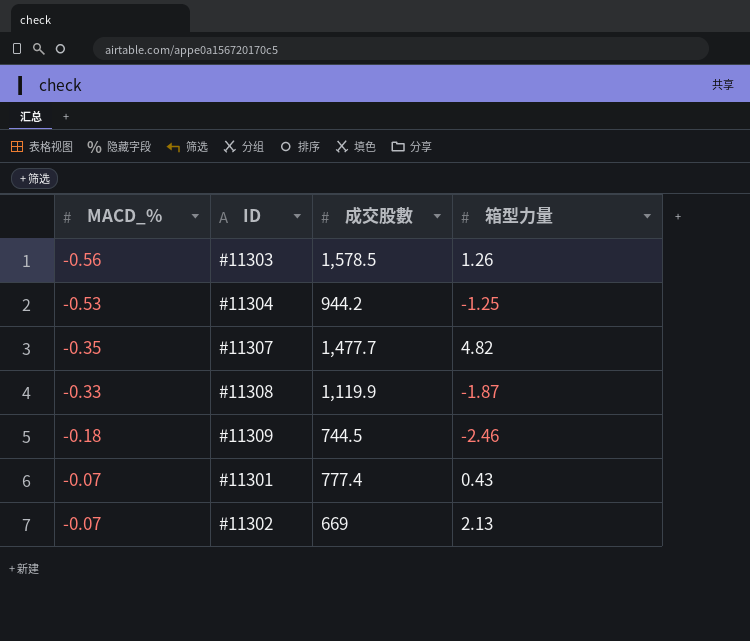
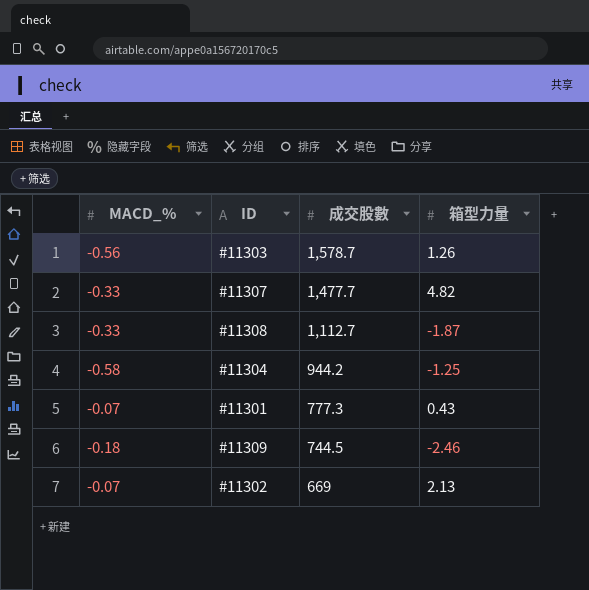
row order: MACD_% ascending -> 成交股數 descending
#11303 | 成交股數: 1,578.5 -> 1,578.7
#11307 | MACD_%: -0.35 -> -0.33
#11308 | 成交股數: 1,119.9 -> 1,112.7
#11304 | MACD_%: -0.53 -> -0.58
#11301 | 成交股數: 777.4 -> 777.3

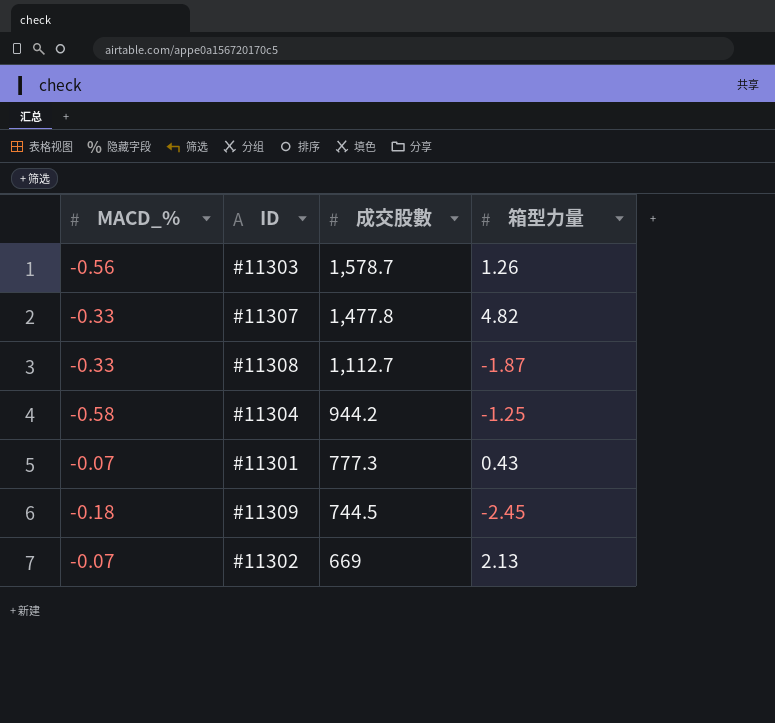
#11307 | 成交股數: 1,477.7 -> 1,477.8
#11309 | 箱型力量: -2.46 -> -2.45

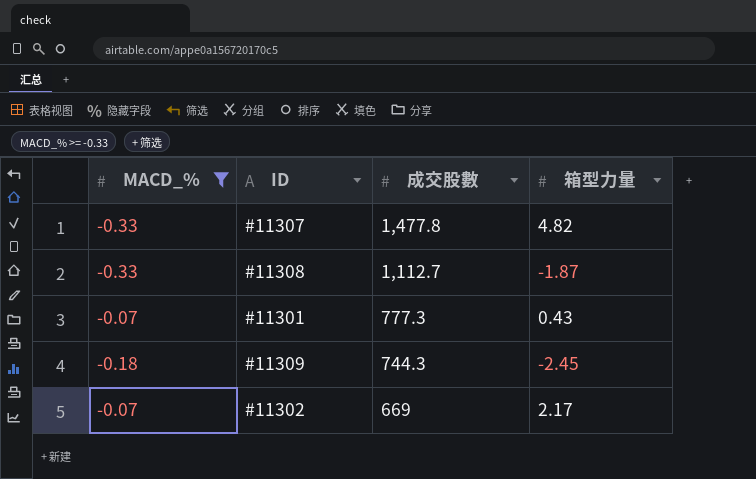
filter: none -> MACD_% >= -0.33
#11309 | 成交股數: 744.5 -> 744.3
#11302 | 箱型力量: 2.13 -> 2.17

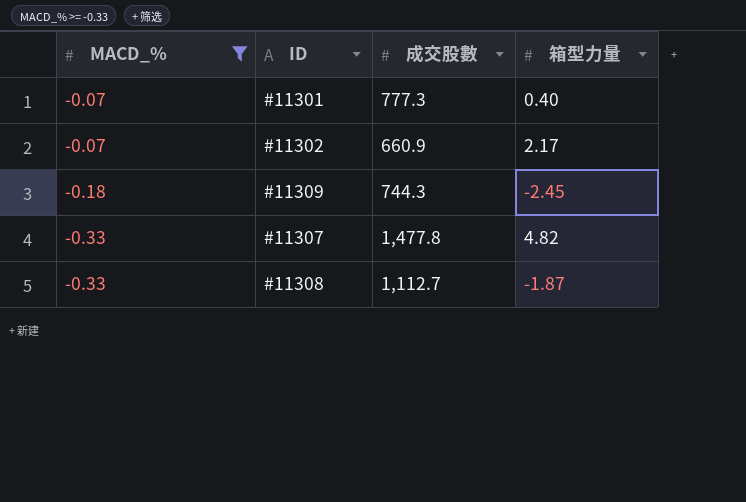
row order: 成交股數 descending -> MACD_% descending
#11301 | 箱型力量: 0.43 -> 0.40
#11302 | 成交股數: 669 -> 660.9

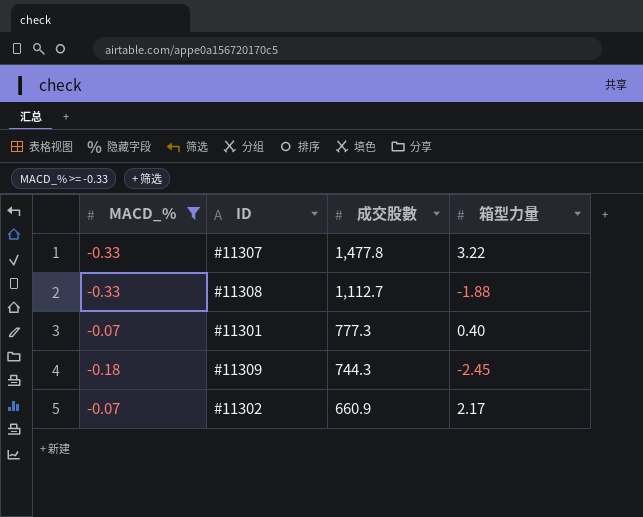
row order: MACD_% descending -> 成交股數 descending
#11307 | 箱型力量: 4.82 -> 3.22
#11308 | 箱型力量: -1.87 -> -1.88

